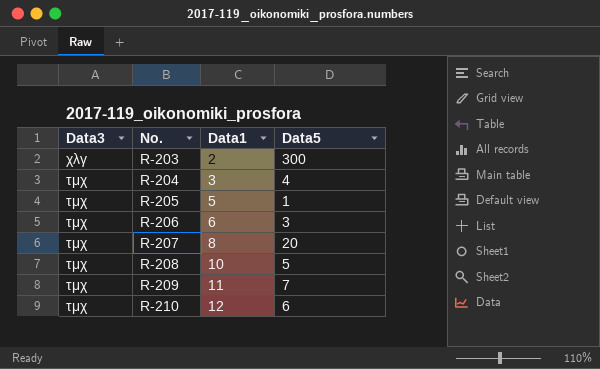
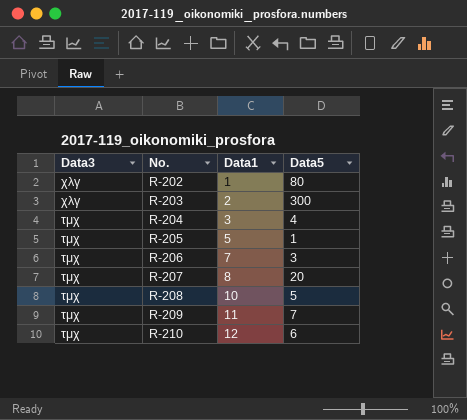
row R-202: none -> χλγ | 1 | 80
R-206 | Data1: 6 -> 7

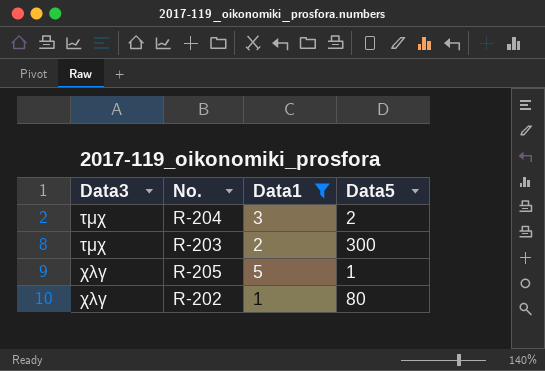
filter: none -> Data1 <= 5
row order: Data3 descending -> Data3 ascending
R-204 | Data5: 4 -> 2
R-203 | Data3: χλγ -> τμχ
R-205 | Data3: τμχ -> χλγ

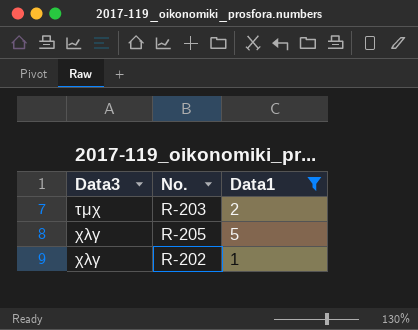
column Data5 | position: 4 -> none
row R-204: τμχ | 3 | 2 -> none

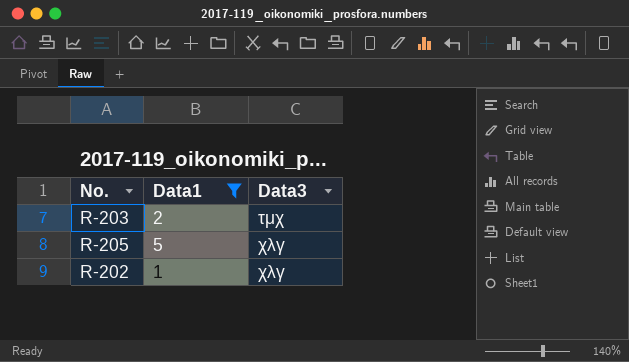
column Data3 | position: 1 -> 3

